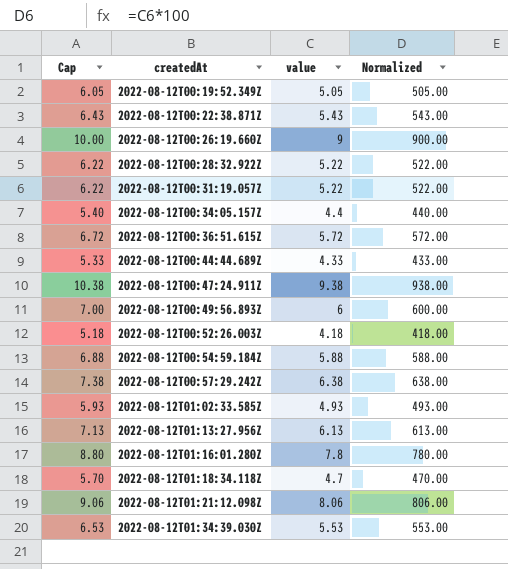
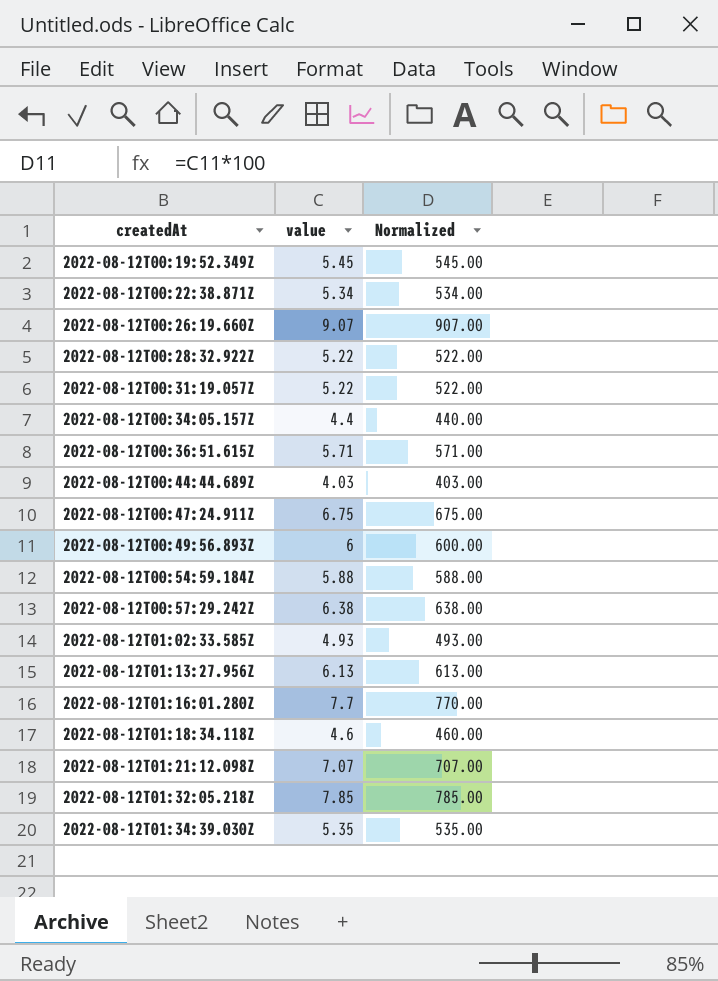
column Cap | formula: [value] + 1 -> none
row 2022-08-12T00:52:26.003Z: 5.18 | 4.18 | 418.00 -> none
2022-08-12T00:19:52.349Z | value: 5.05 -> 5.45
2022-08-12T00:19:52.349Z | Normalized: 505.00 -> 545.00
2022-08-12T00:22:38.871Z | value: 5.43 -> 5.34
2022-08-12T00:22:38.871Z | Normalized: 543.00 -> 534.00
2022-08-12T00:26:19.660Z | value: 9 -> 9.07
2022-08-12T00:26:19.660Z | Normalized: 900.00 -> 907.00
2022-08-12T00:36:51.615Z | value: 5.72 -> 5.71
2022-08-12T00:36:51.615Z | Normalized: 572.00 -> 571.00
2022-08-12T00:44:44.689Z | value: 4.33 -> 4.03
2022-08-12T00:44:44.689Z | Normalized: 433.00 -> 403.00
2022-08-12T00:47:24.911Z | value: 9.38 -> 6.75
2022-08-12T00:47:24.911Z | Normalized: 938.00 -> 675.00
2022-08-12T01:16:01.280Z | value: 7.8 -> 7.7
2022-08-12T01:16:01.280Z | Normalized: 780.00 -> 770.00
2022-08-12T01:18:34.118Z | value: 4.7 -> 4.6
2022-08-12T01:18:34.118Z | Normalized: 470.00 -> 460.00
2022-08-12T01:21:12.098Z | value: 8.06 -> 7.07
2022-08-12T01:21:12.098Z | Normalized: 806.00 -> 707.00
row 2022-08-12T01:32:05.218Z: none -> 7.85 | 785.00
2022-08-12T01:34:39.030Z | value: 5.53 -> 5.35
2022-08-12T01:34:39.030Z | Normalized: 553.00 -> 535.00

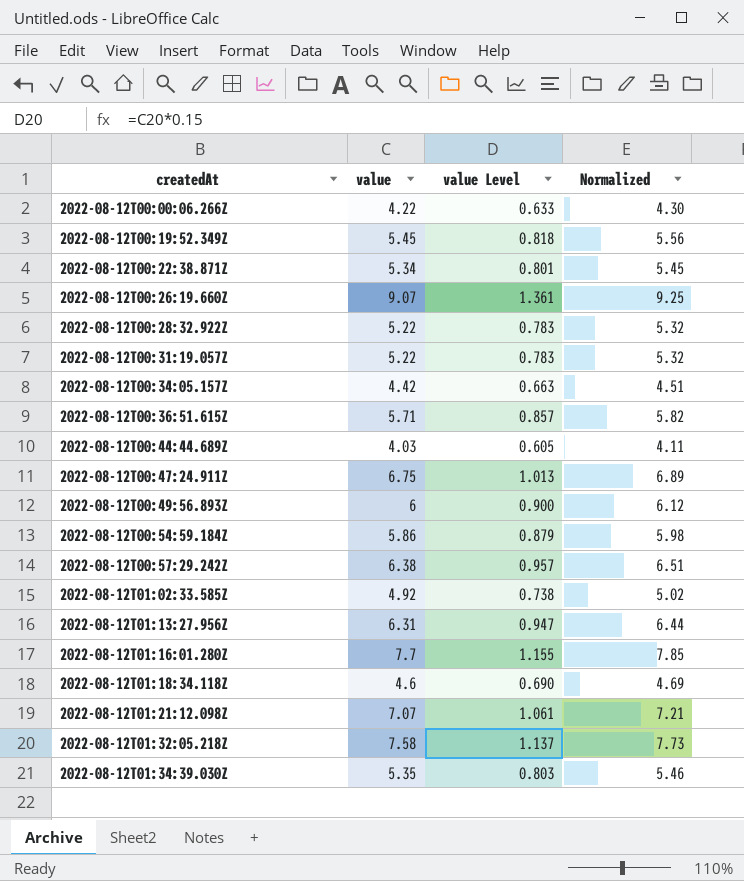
column value Level | formula: none -> [value] * 0.15
column Normalized | formula: [value] * 100 -> [value] * 1.02
row 2022-08-12T00:00:06.266Z: none -> 4.22 | 0.633 | 4.30
2022-08-12T00:34:05.157Z | value: 4.4 -> 4.42
2022-08-12T00:54:59.184Z | value: 5.88 -> 5.86
2022-08-12T01:02:33.585Z | value: 4.93 -> 4.92
2022-08-12T01:13:27.956Z | value: 6.13 -> 6.31
2022-08-12T01:32:05.218Z | value: 7.85 -> 7.58

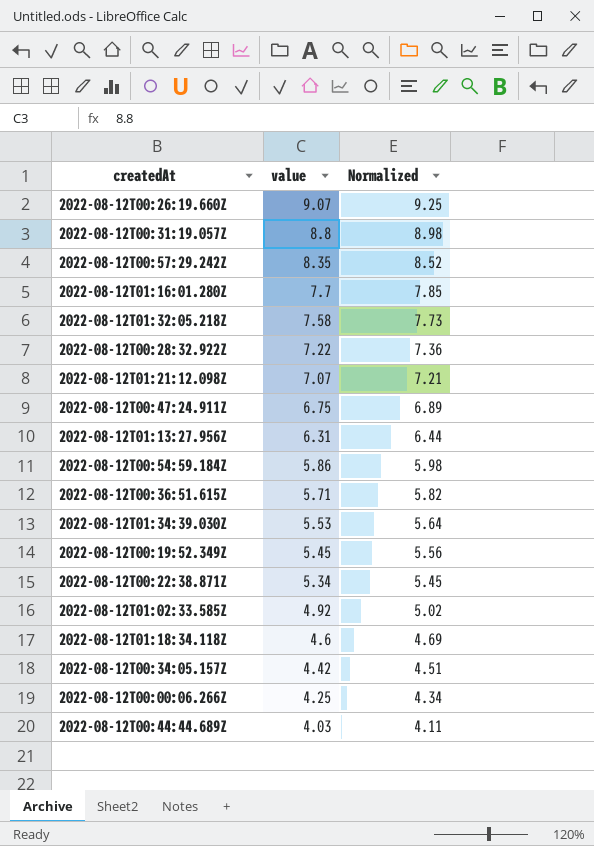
row order: createdAt ascending -> value descending
column value Level | formula: [value] * 0.15 -> none
row 2022-08-12T00:49:56.893Z: 6 | 0.900 | 6.12 -> none
2022-08-12T00:31:19.057Z | value: 5.22 -> 8.8
2022-08-12T00:31:19.057Z | Normalized: 5.32 -> 8.98
2022-08-12T00:57:29.242Z | value: 6.38 -> 8.35
2022-08-12T00:57:29.242Z | Normalized: 6.51 -> 8.52
2022-08-12T00:28:32.922Z | value: 5.22 -> 7.22
2022-08-12T00:28:32.922Z | Normalized: 5.32 -> 7.36
2022-08-12T01:34:39.030Z | value: 5.35 -> 5.53
2022-08-12T01:34:39.030Z | Normalized: 5.46 -> 5.64
2022-08-12T00:00:06.266Z | value: 4.22 -> 4.25
2022-08-12T00:00:06.266Z | Normalized: 4.30 -> 4.34

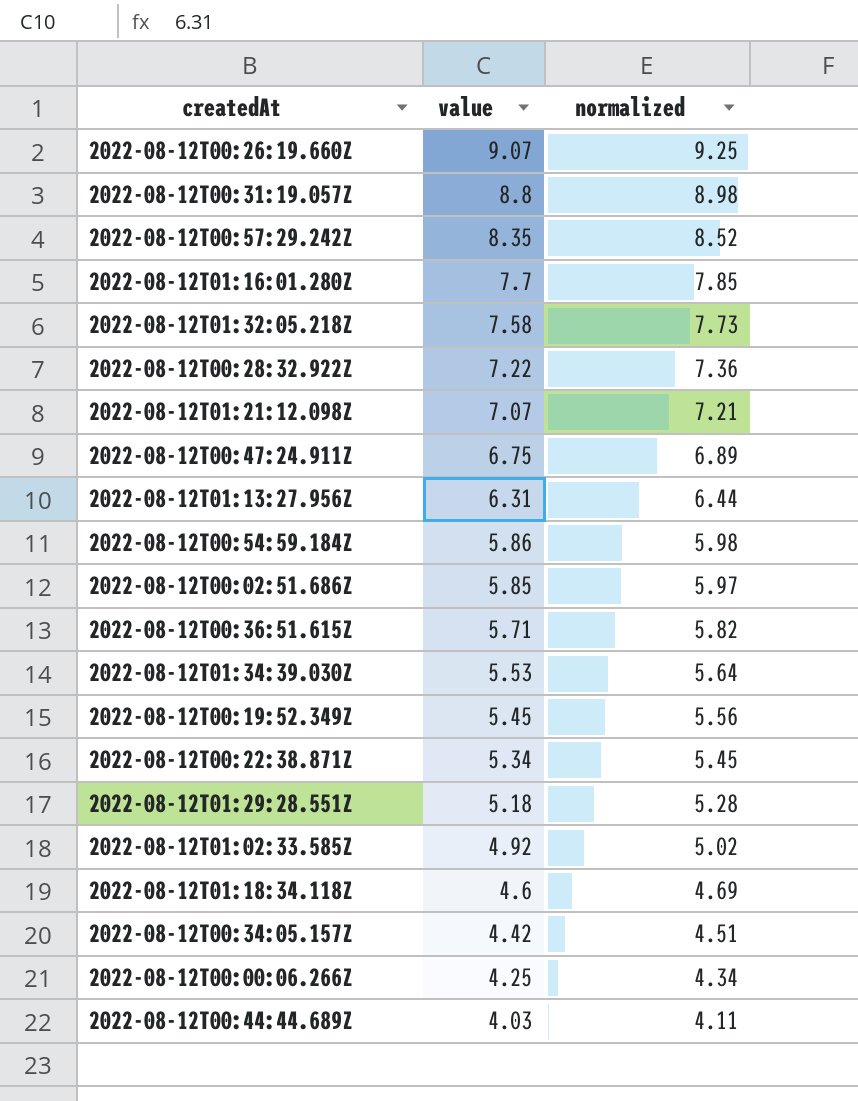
column name: Normalized -> normalized
row 2022-08-12T00:02:51.686Z: none -> 5.85 | 5.97
row 2022-08-12T01:29:28.551Z: none -> 5.18 | 5.28

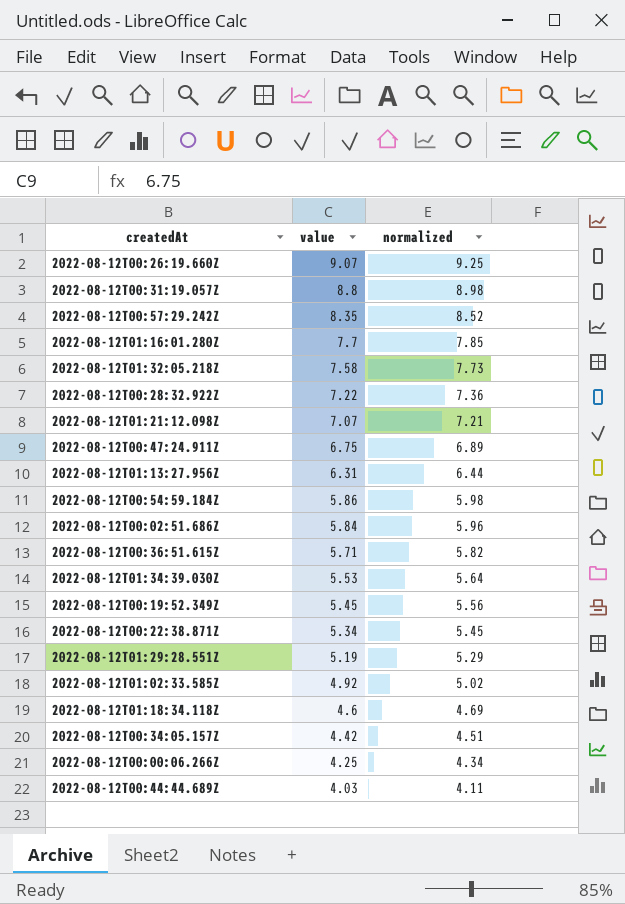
2022-08-12T00:02:51.686Z | value: 5.85 -> 5.84
2022-08-12T00:02:51.686Z | normalized: 5.97 -> 5.96
2022-08-12T01:29:28.551Z | value: 5.18 -> 5.19
2022-08-12T01:29:28.551Z | normalized: 5.28 -> 5.29

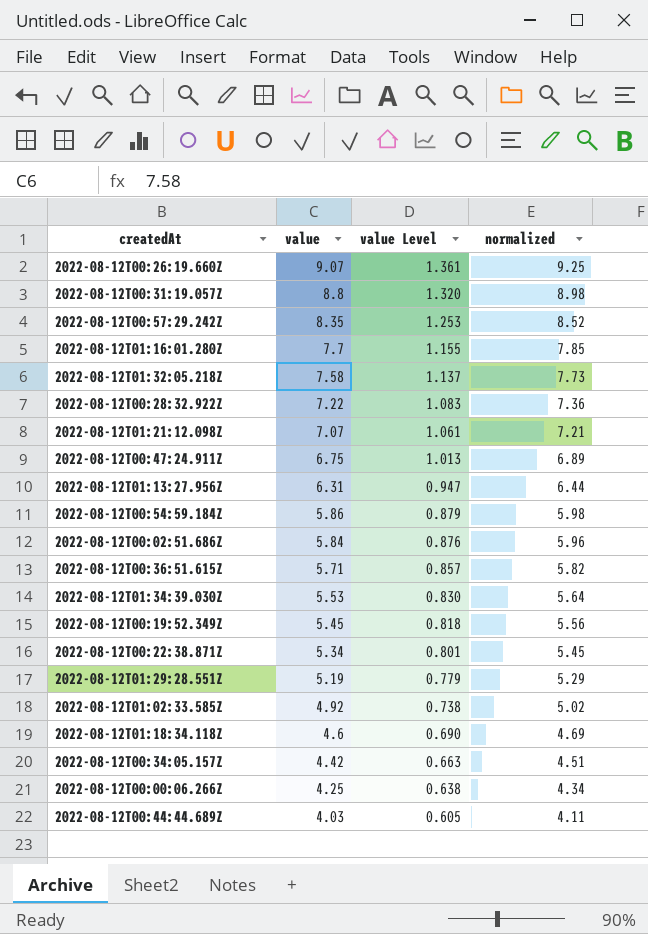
column value Level | formula: none -> [value] * 0.15

